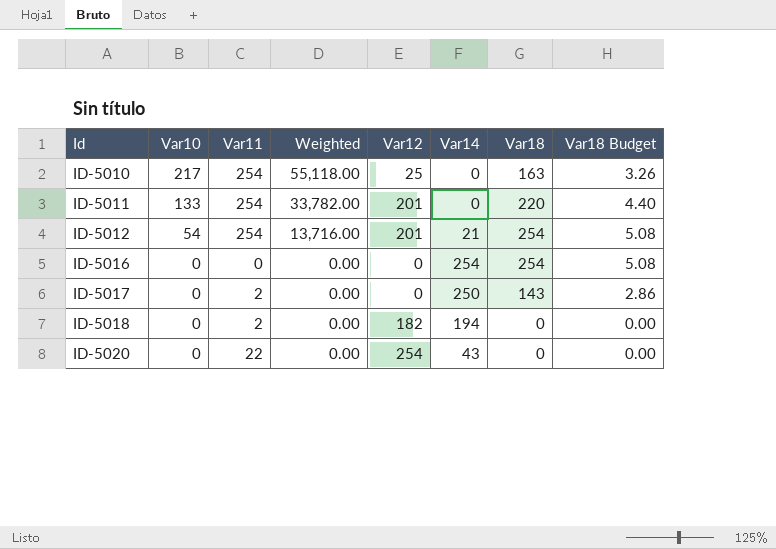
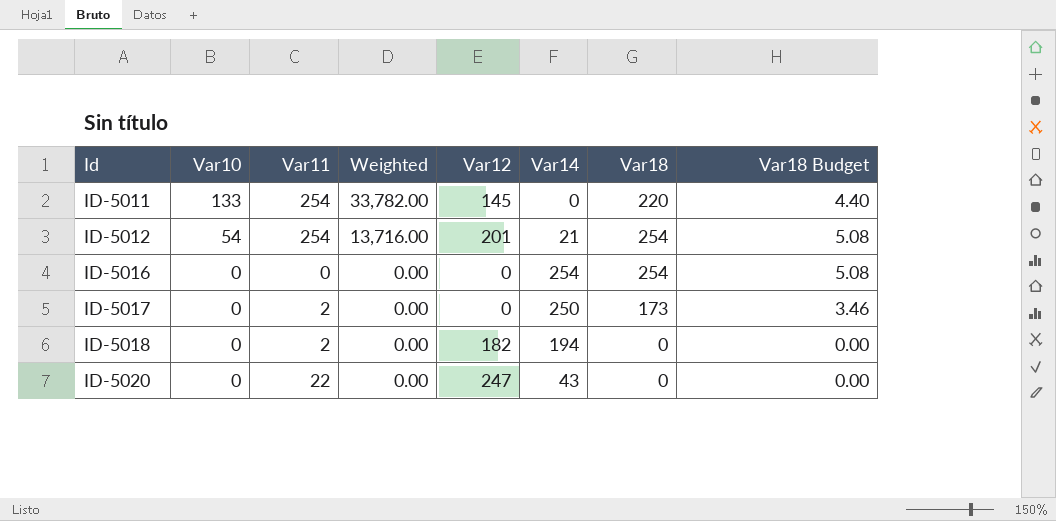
row ID-5010: 217 | 254 | 55,118.00 | 25 | 0 | 163 | 3.26 -> none
ID-5011 | Var12: 201 -> 145
ID-5017 | Var18: 143 -> 173
ID-5017 | Var18 Budget: 2.86 -> 3.46
ID-5020 | Var12: 254 -> 247

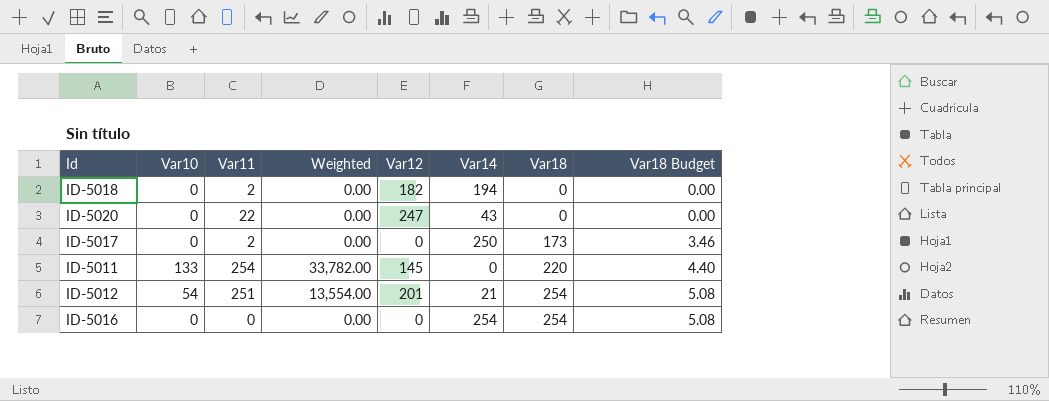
row order: Id ascending -> Var18 ascending
ID-5012 | Var11: 254 -> 251
ID-5012 | Weighted: 13,716.00 -> 13,554.00

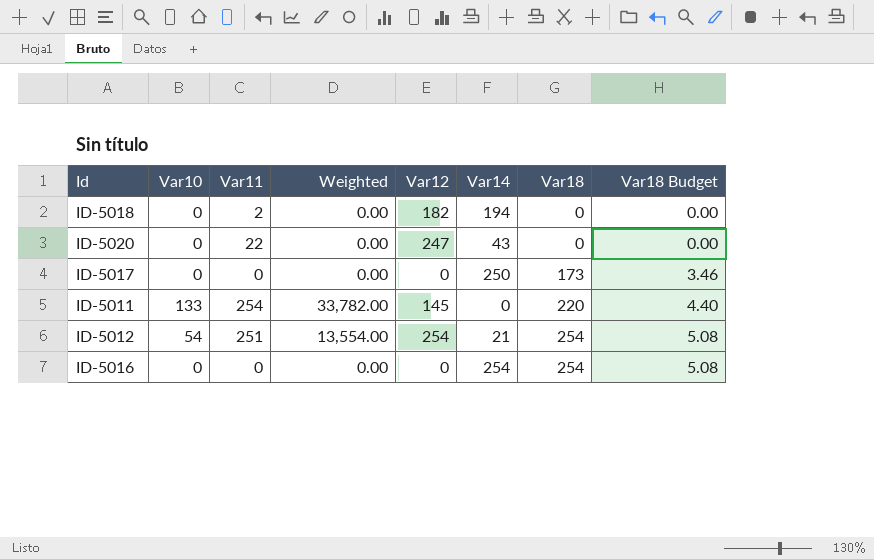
ID-5017 | Var11: 2 -> 0
ID-5012 | Var12: 201 -> 254

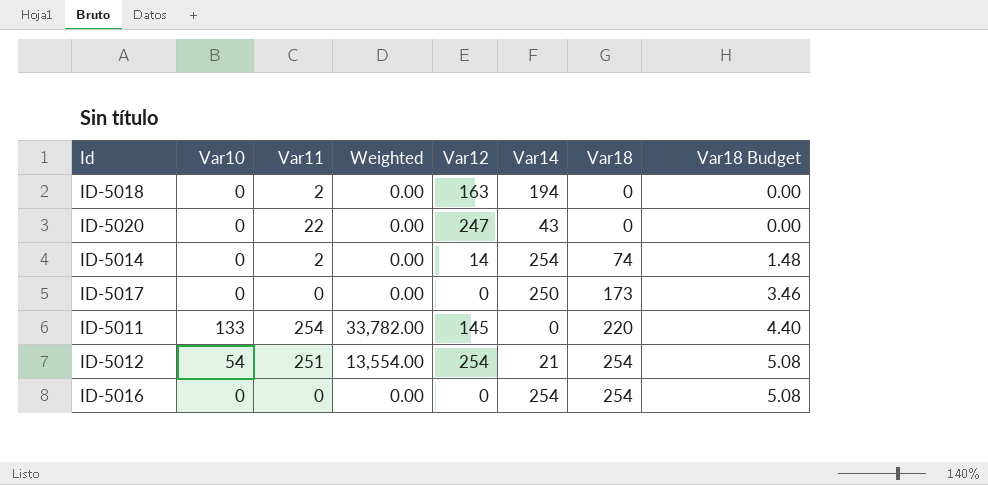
ID-5018 | Var12: 182 -> 163
row ID-5014: none -> 0 | 2 | 0.00 | 14 | 254 | 74 | 1.48

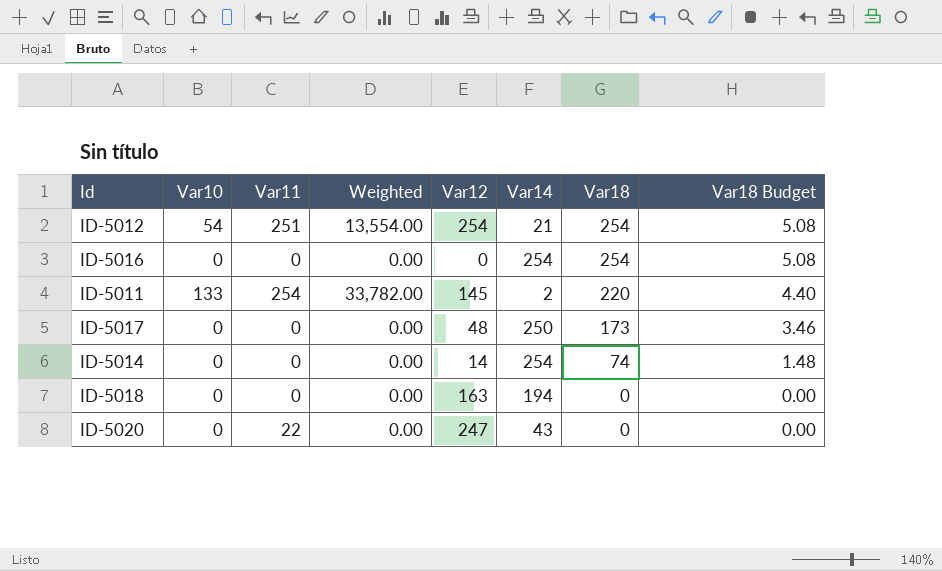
row order: Var18 ascending -> Var18 descending
ID-5011 | Var14: 0 -> 2
ID-5017 | Var12: 0 -> 48
ID-5014 | Var11: 2 -> 0
ID-5018 | Var11: 2 -> 0

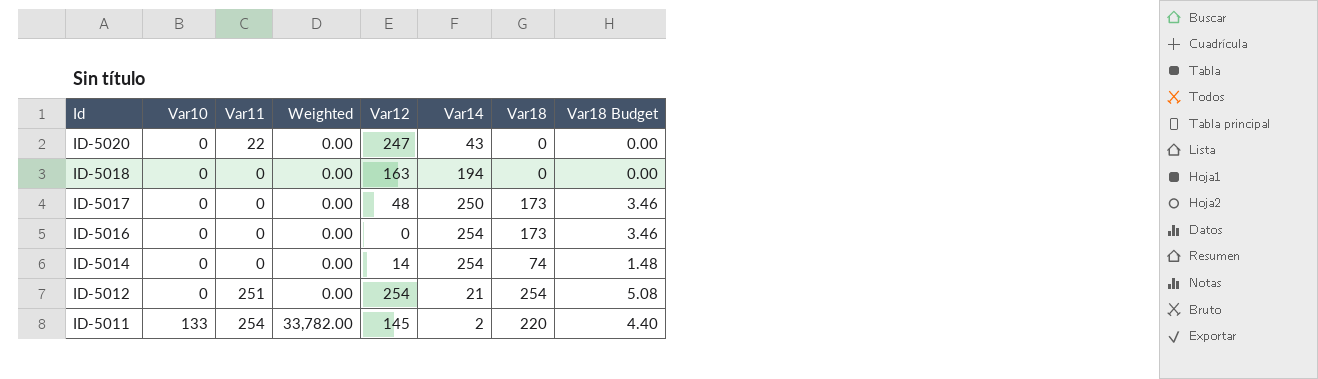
row order: Var18 descending -> Id descending
ID-5016 | Var18: 254 -> 173
ID-5016 | Var18 Budget: 5.08 -> 3.46
ID-5012 | Var10: 54 -> 0
ID-5012 | Weighted: 13,554.00 -> 0.00

